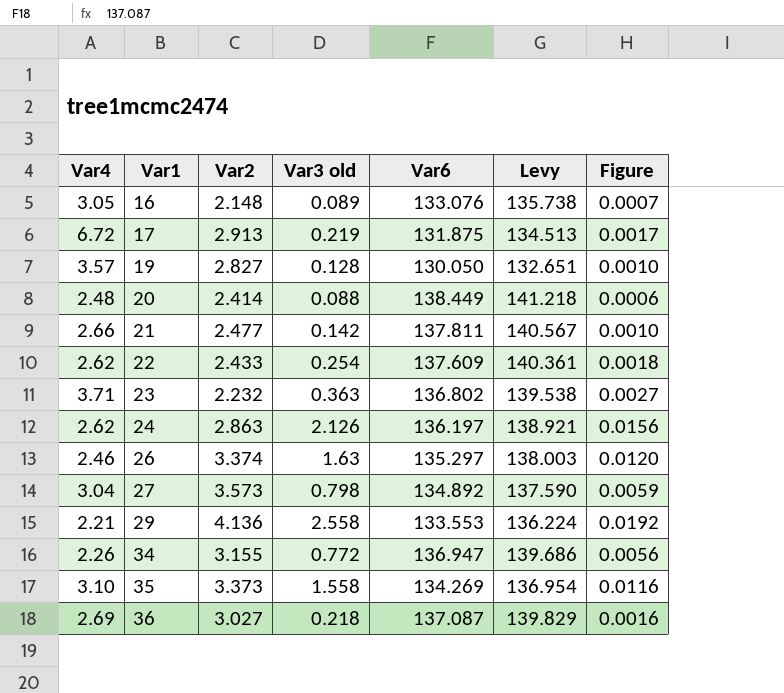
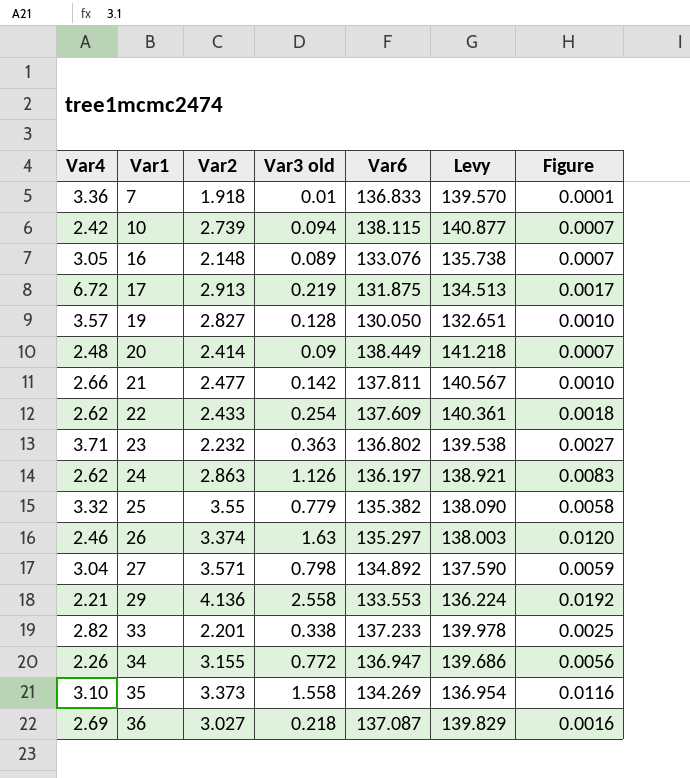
row 7: none -> 3.36 | 1.918 | 0.01 | 136.833 | 139.570 | 0.0001
row 10: none -> 2.42 | 2.739 | 0.094 | 138.115 | 140.877 | 0.0007
20 | Var3 old: 0.088 -> 0.09
20 | Figure: 0.0006 -> 0.0007
24 | Var3 old: 2.126 -> 1.126
24 | Figure: 0.0156 -> 0.0083
row 25: none -> 3.32 | 3.55 | 0.779 | 135.382 | 138.090 | 0.0058
27 | Var2: 3.573 -> 3.571
row 33: none -> 2.82 | 2.201 | 0.338 | 137.233 | 139.978 | 0.0025

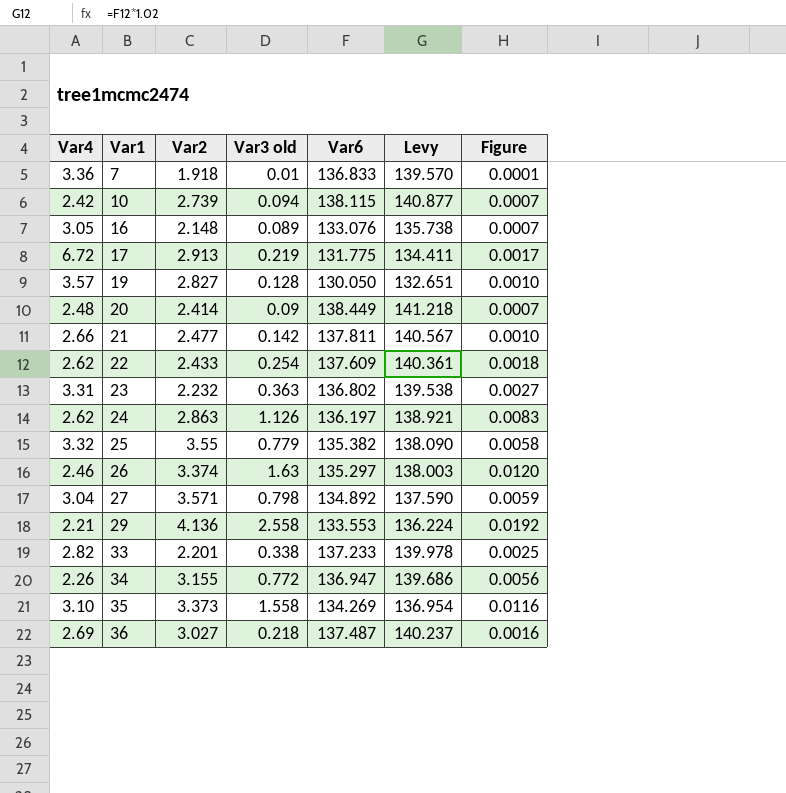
17 | Var6: 131.875 -> 131.775
17 | Levy: 134.513 -> 134.411
23 | Var4: 3.71 -> 3.31
36 | Var6: 137.087 -> 137.487
36 | Levy: 139.829 -> 140.237

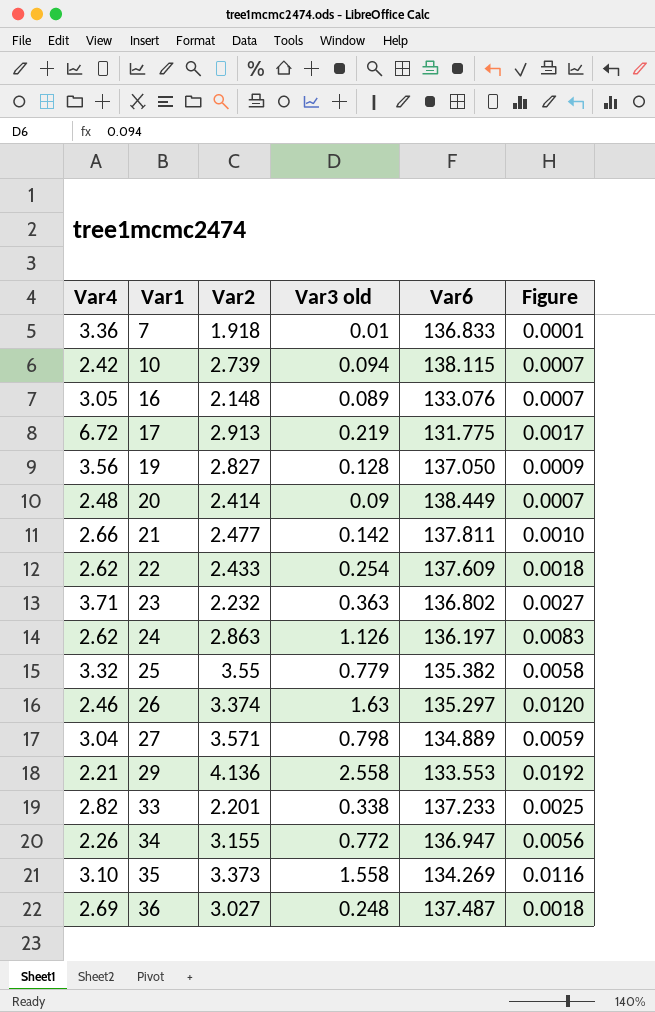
column Levy | formula: [Var6] * 1.02 -> none
19 | Var4: 3.57 -> 3.56
19 | Var6: 130.050 -> 137.050
19 | Figure: 0.0010 -> 0.0009
23 | Var4: 3.31 -> 3.71
27 | Var6: 134.892 -> 134.889
36 | Var3 old: 0.218 -> 0.248
36 | Figure: 0.0016 -> 0.0018

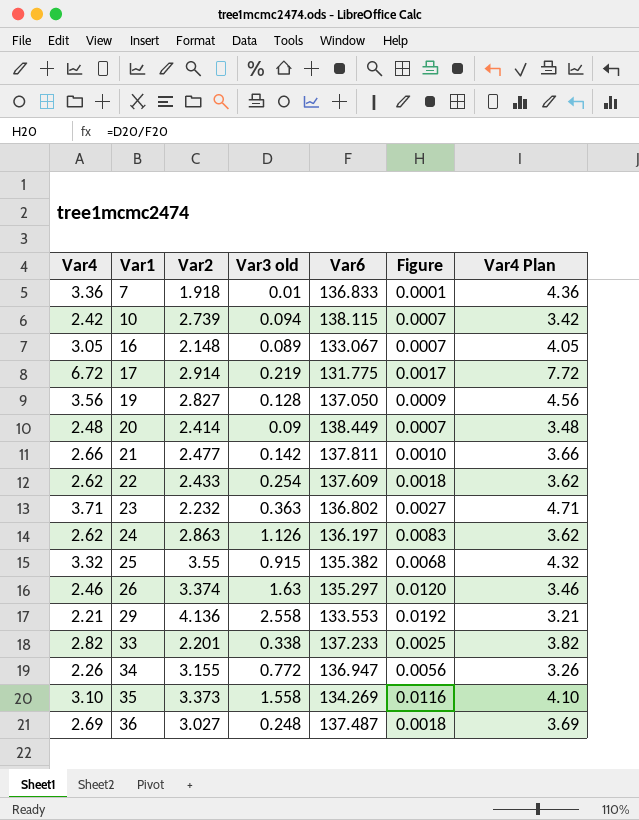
column Var4 Plan | formula: none -> [Var4] + 1
row 27: 3.04 | 3.571 | 0.798 | 134.889 | 0.0059 -> none
16 | Var6: 133.076 -> 133.067
17 | Var2: 2.913 -> 2.914
25 | Var3 old: 0.779 -> 0.915
25 | Figure: 0.0058 -> 0.0068

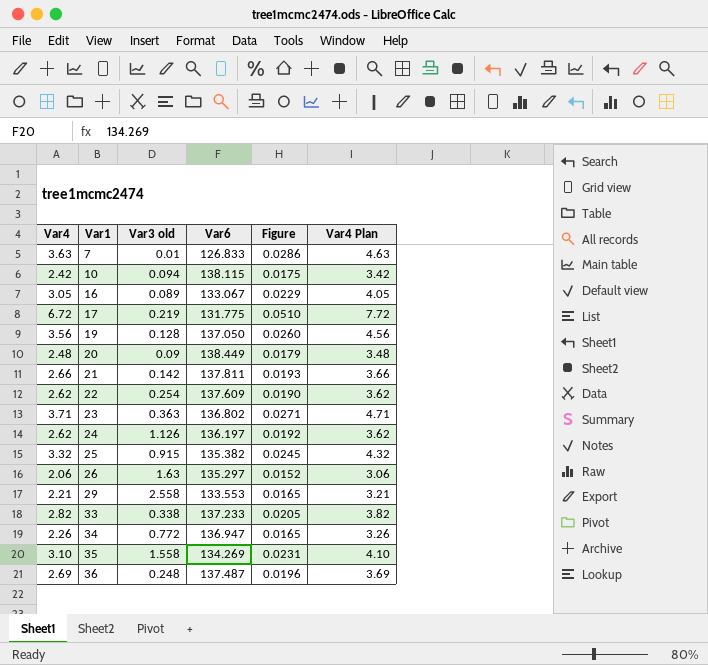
column Var2 | position: 3 -> none
column Figure | formula: [Var3 old] / [Var6] -> [Var4] / [Var6]
7 | Var4: 3.36 -> 3.63
7 | Var6: 136.833 -> 126.833
7 | Var4 Plan: 4.36 -> 4.63
26 | Var4: 2.46 -> 2.06
26 | Var4 Plan: 3.46 -> 3.06

